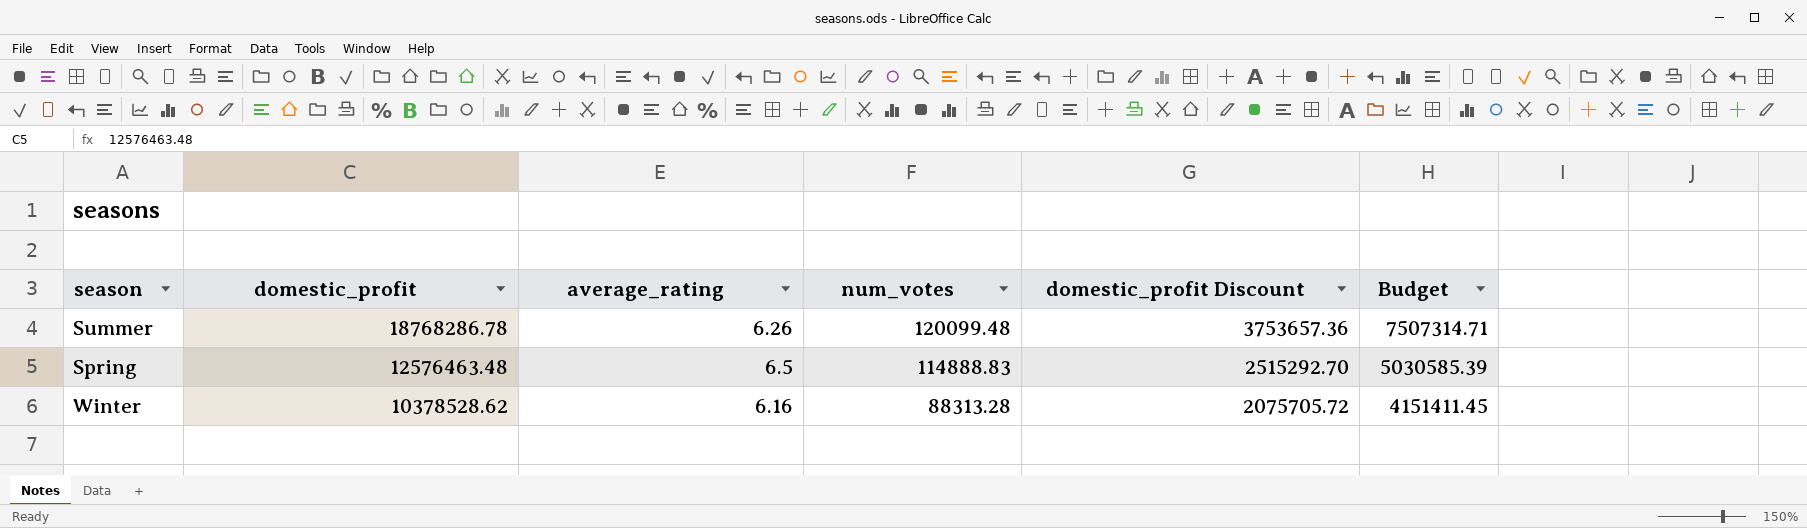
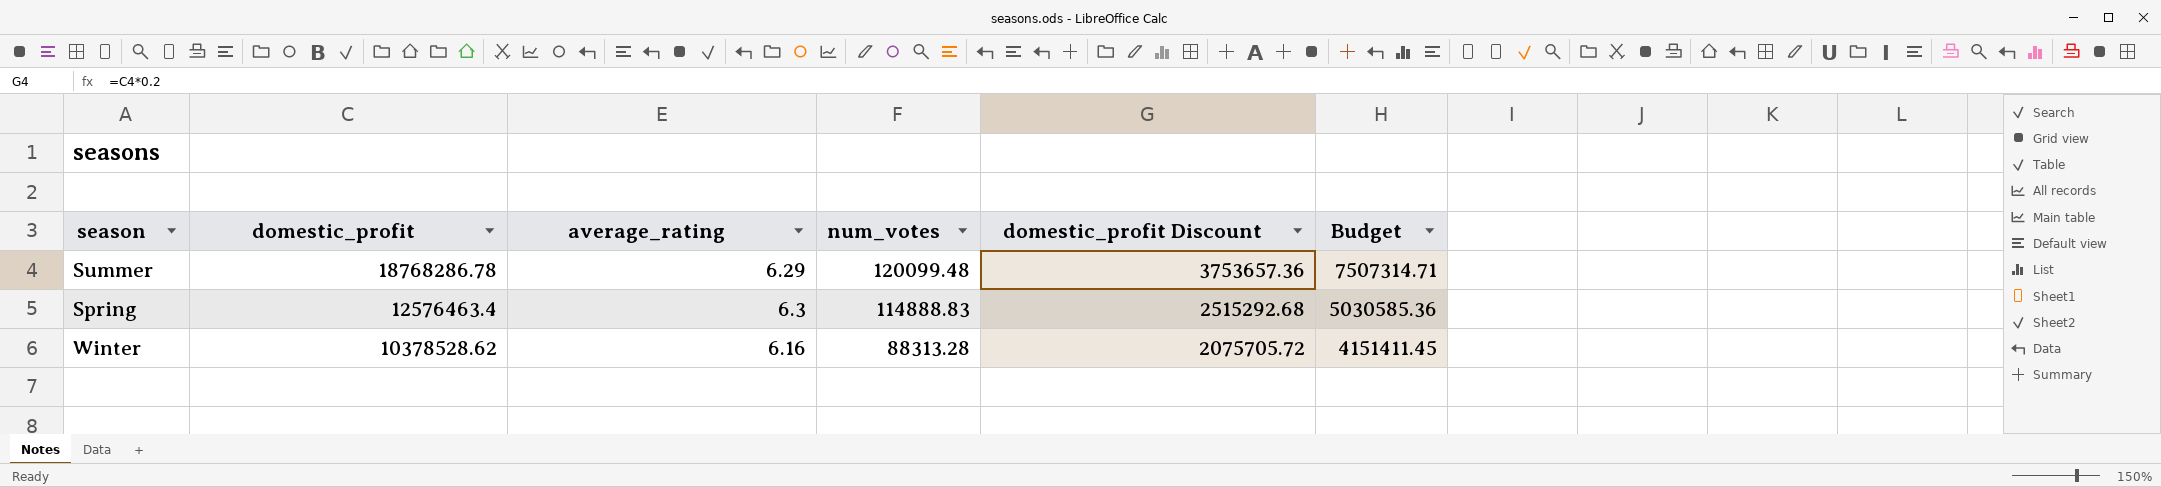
Summer | average_rating: 6.26 -> 6.29
Spring | domestic_profit: 12576463.48 -> 12576463.4
Spring | average_rating: 6.5 -> 6.3
Spring | domestic_profit Discount: 2515292.70 -> 2515292.68
Spring | Budget: 5030585.39 -> 5030585.36

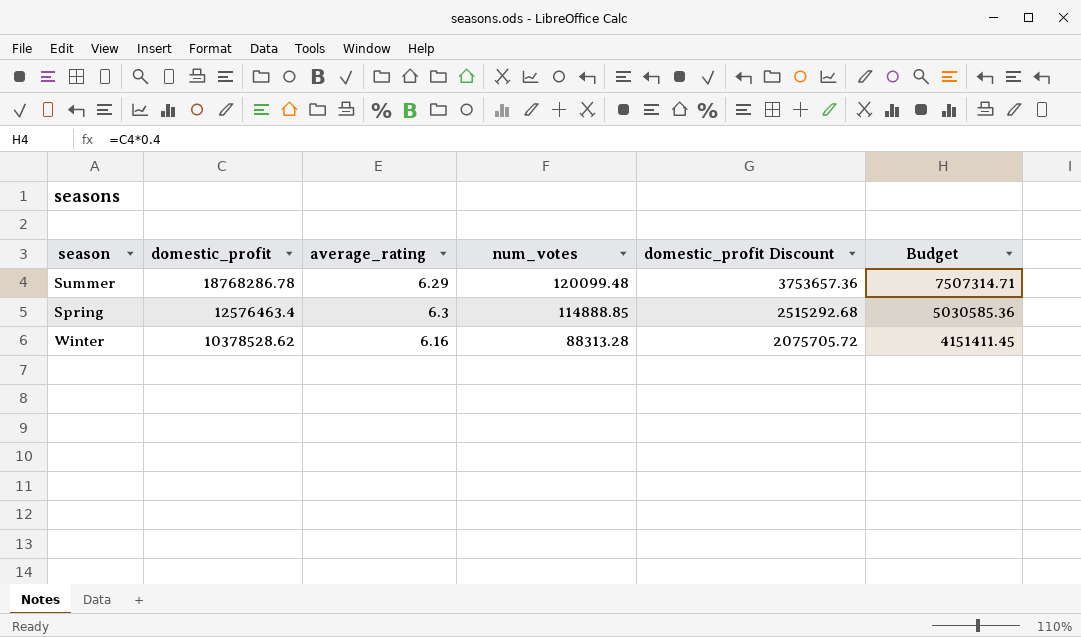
Spring | num_votes: 114888.83 -> 114888.85

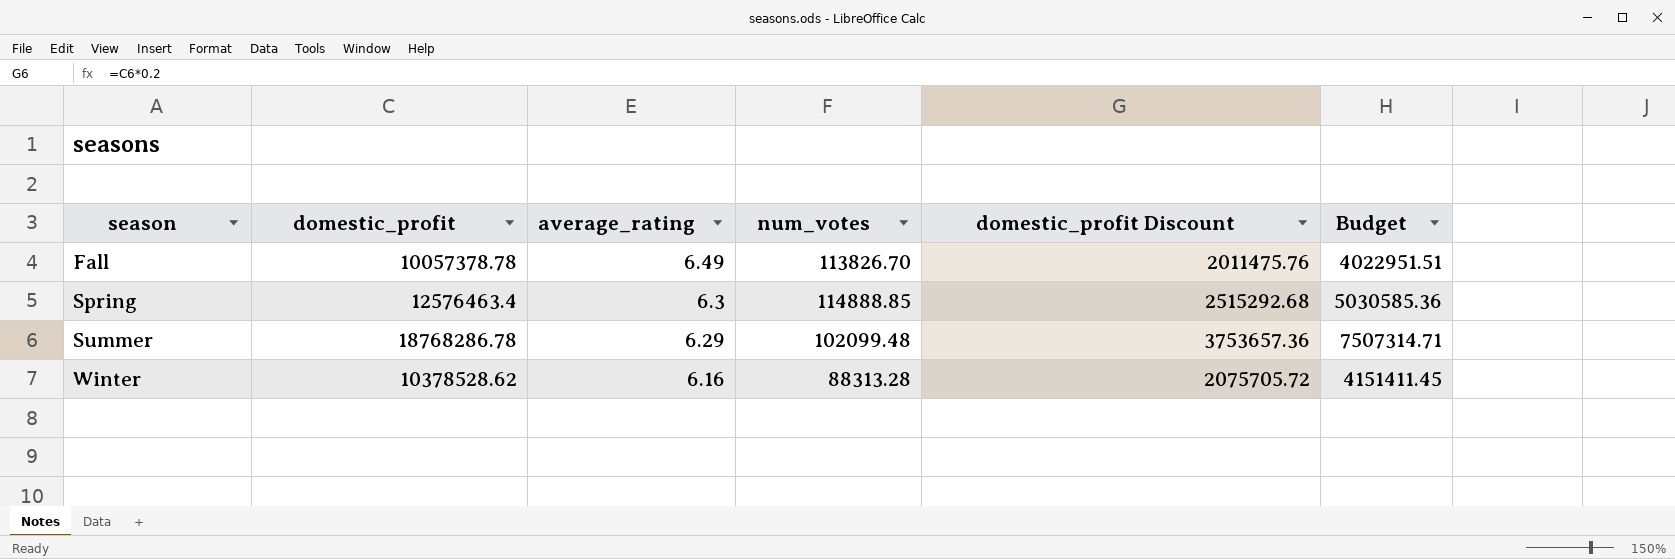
row order: domestic_profit descending -> season ascending
row Fall: none -> 10057378.78 | 6.49 | 113826.70 | 2011475.76 | 4022951.51
Summer | num_votes: 120099.48 -> 102099.48

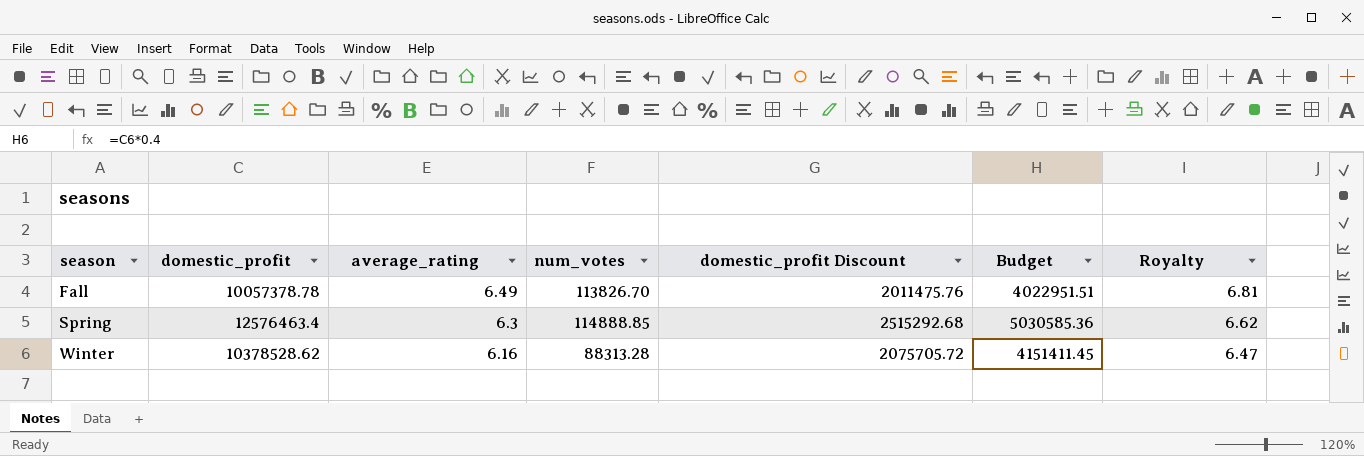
column Royalty | formula: none -> [average_rating] * 1.05
row Summer: 18768286.78 | 6.29 | 102099.48 | 3753657.36 | 7507314.71 -> none

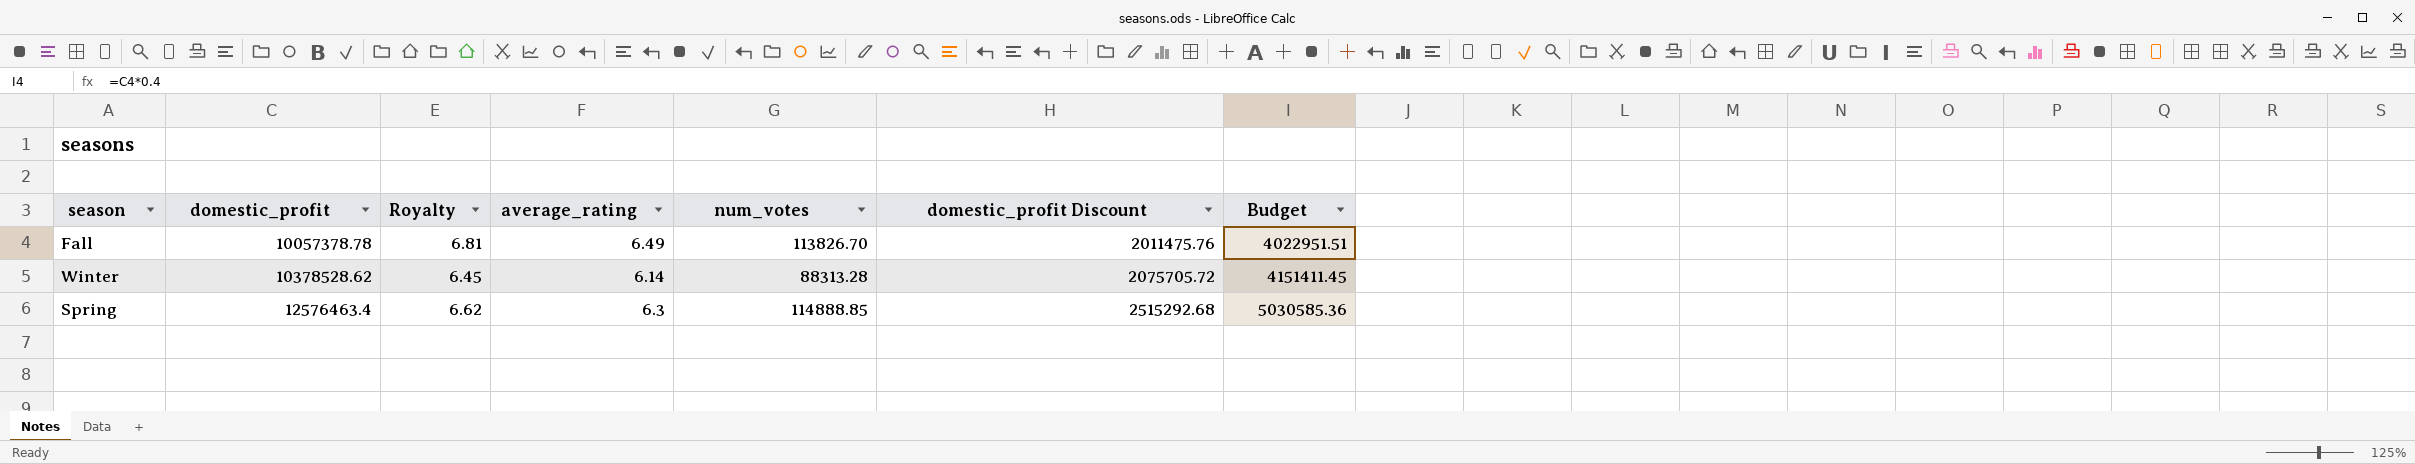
row order: season ascending -> domestic_profit ascending
column Royalty | position: 7 -> 3
Winter | Royalty: 6.47 -> 6.45
Winter | average_rating: 6.16 -> 6.14

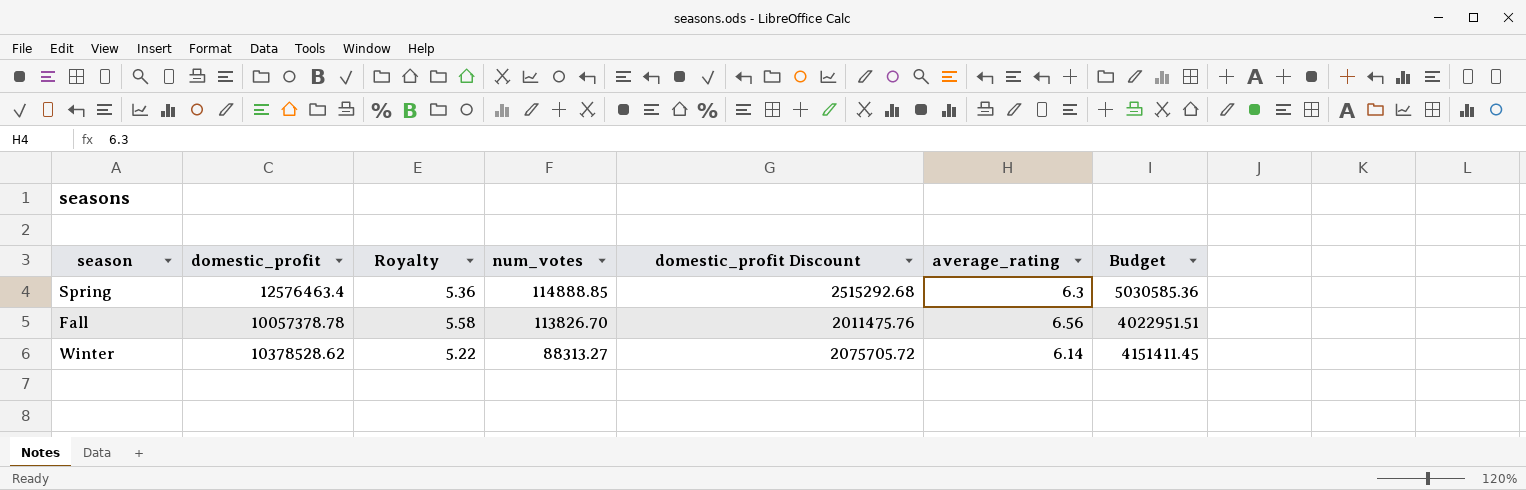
row order: domestic_profit ascending -> num_votes descending
column Royalty | formula: [average_rating] * 1.05 -> [average_rating] * 0.85
column average_rating | position: 4 -> 6
Fall | average_rating: 6.49 -> 6.56
Winter | num_votes: 88313.28 -> 88313.27

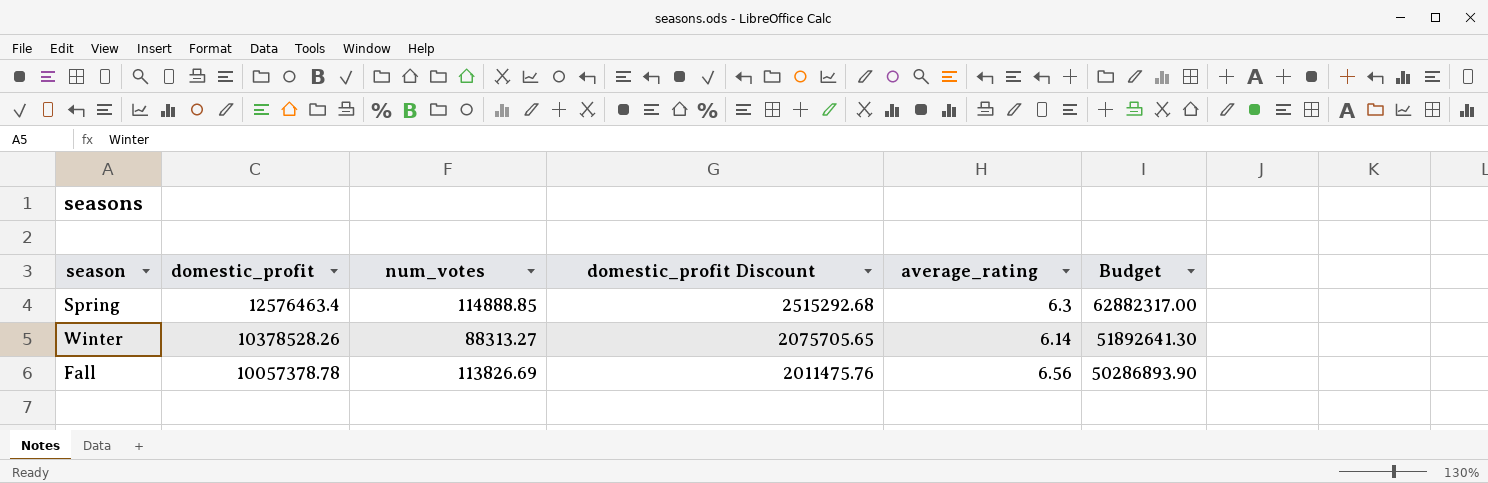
row order: num_votes descending -> domestic_profit descending
column Royalty | formula: [average_rating] * 0.85 -> none
column Budget | formula: [domestic_profit] * 0.4 -> [domestic_profit] * 5
Winter | domestic_profit: 10378528.62 -> 10378528.26
Winter | domestic_profit Discount: 2075705.72 -> 2075705.65
Fall | num_votes: 113826.70 -> 113826.69

